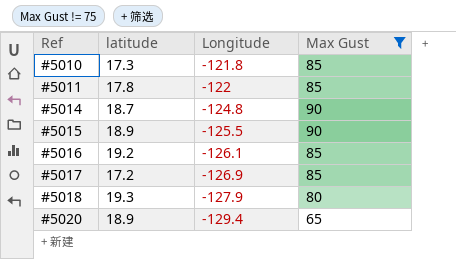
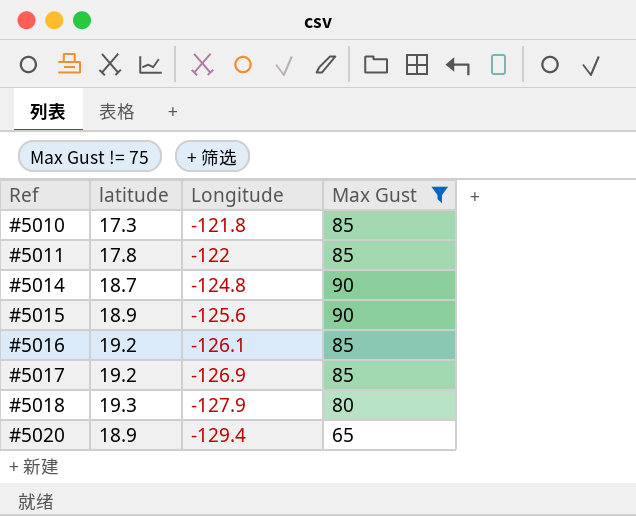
#5015 | Longitude: -125.5 -> -125.6
#5017 | latitude: 17.2 -> 19.2

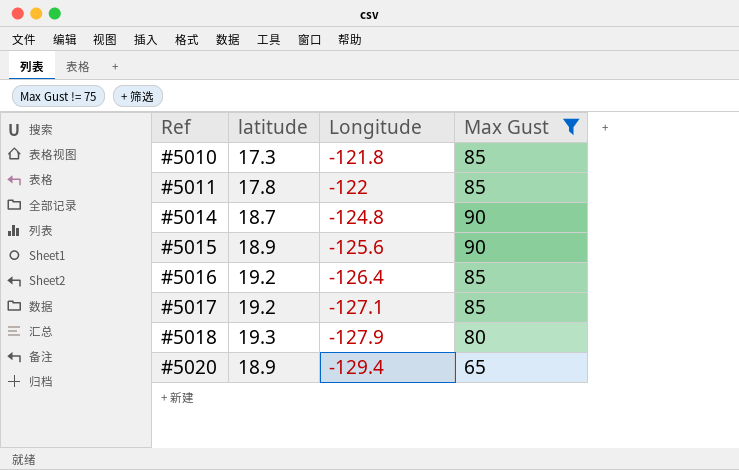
#5016 | Longitude: -126.1 -> -126.4
#5017 | Longitude: -126.9 -> -127.1

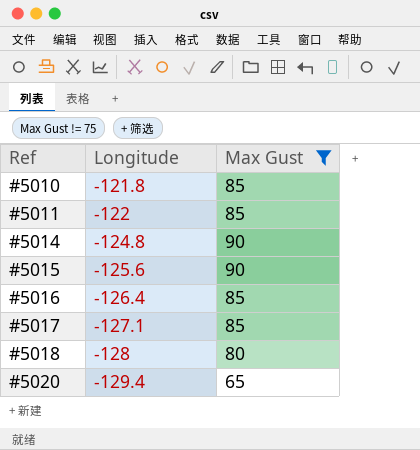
column latitude | position: 2 -> none
#5018 | Longitude: -127.9 -> -128

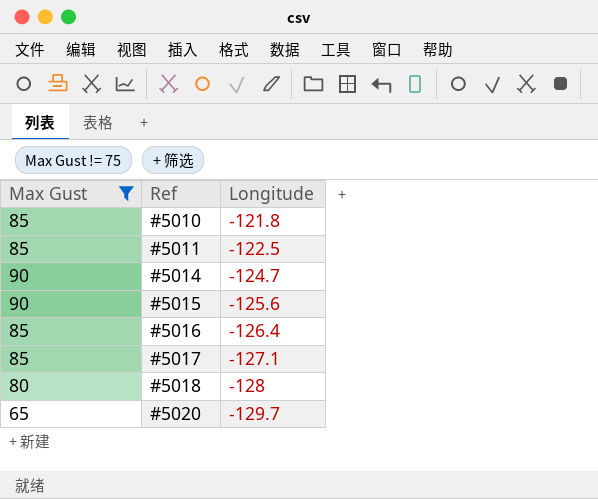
column Max Gust | position: 3 -> 1
#5011 | Longitude: -122 -> -122.5
#5014 | Longitude: -124.8 -> -124.7
#5020 | Longitude: -129.4 -> -129.7

